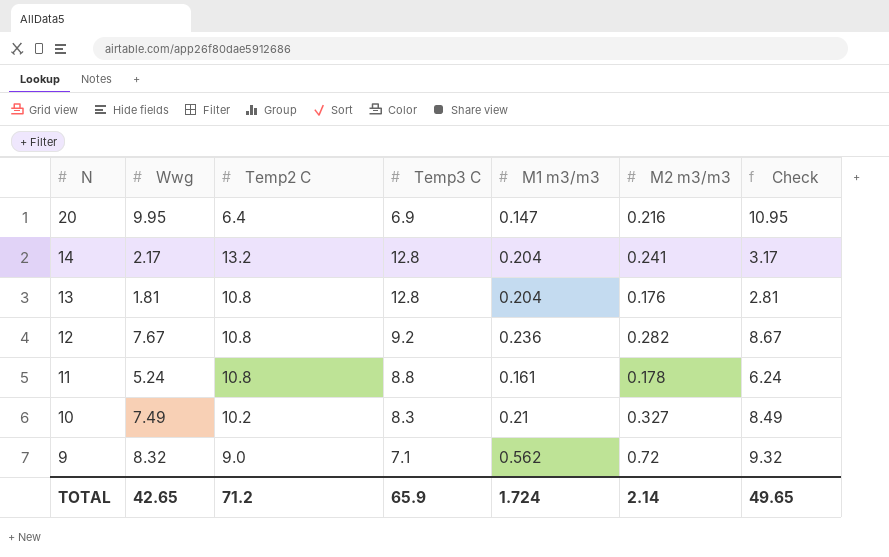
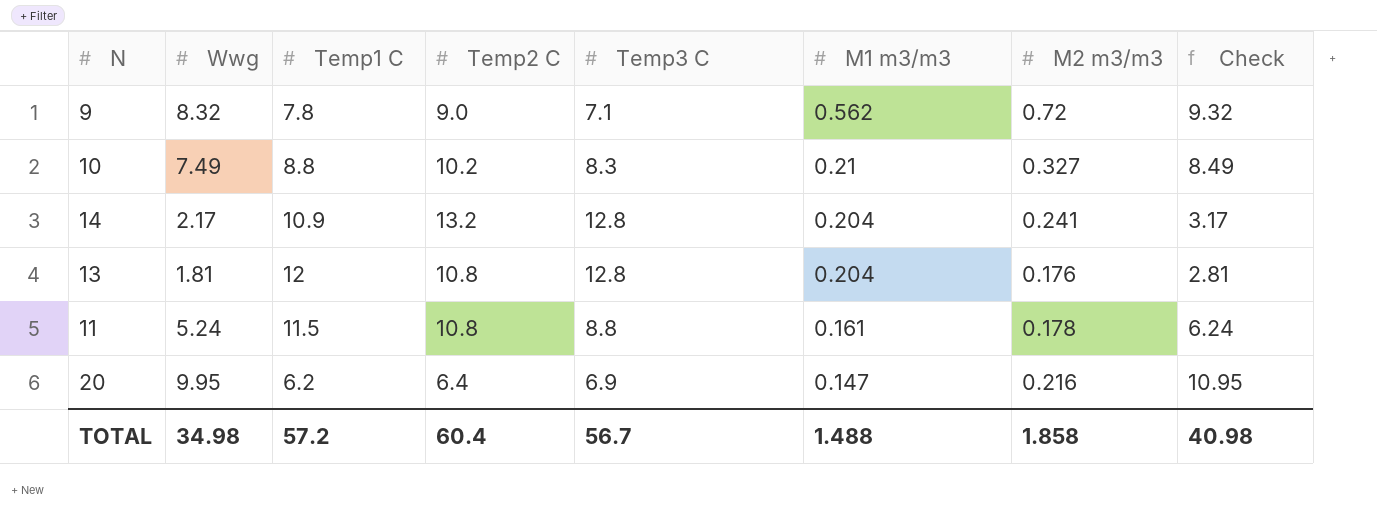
row order: N descending -> M1 m3/m3 descending
column Temp1 C | position: none -> 3
row 12: 7.67 | 10.8 | 9.2 | 0.236 | 0.282 | 8.67 -> none
TOTAL | Wwg: 42.65 -> 34.98
TOTAL | Temp2 C: 71.2 -> 60.4
TOTAL | Temp3 C: 65.9 -> 56.7
TOTAL | M1 m3/m3: 1.724 -> 1.488
TOTAL | M2 m3/m3: 2.14 -> 1.858
TOTAL | Check: 49.65 -> 40.98

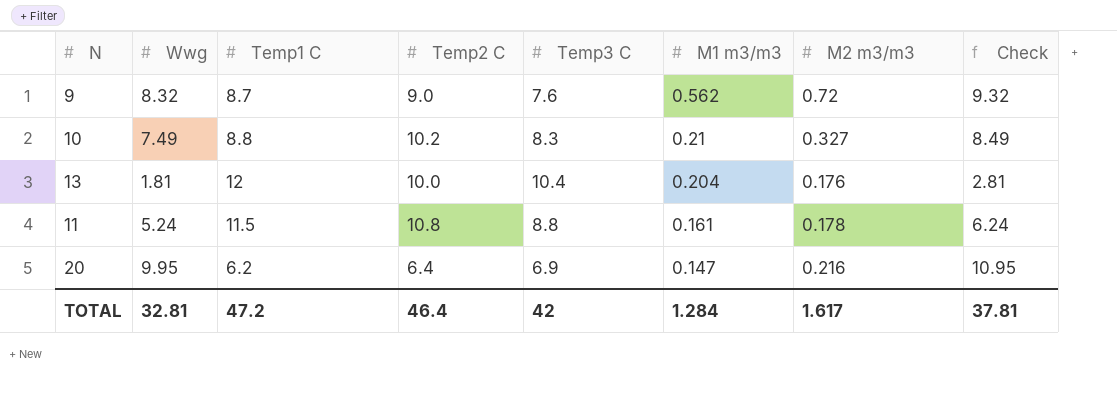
row 14: 2.17 | 10.9 | 13.2 | 12.8 | 0.204 | 0.241 | 3.17 -> none
9 | Temp1 C: 7.8 -> 8.7
9 | Temp3 C: 7.1 -> 7.6
13 | Temp2 C: 10.8 -> 10.0
13 | Temp3 C: 12.8 -> 10.4
TOTAL | Wwg: 34.98 -> 32.81
TOTAL | Temp1 C: 57.2 -> 47.2
TOTAL | Temp2 C: 60.4 -> 46.4
TOTAL | Temp3 C: 56.7 -> 42
TOTAL | M1 m3/m3: 1.488 -> 1.284
TOTAL | M2 m3/m3: 1.858 -> 1.617
TOTAL | Check: 40.98 -> 37.81

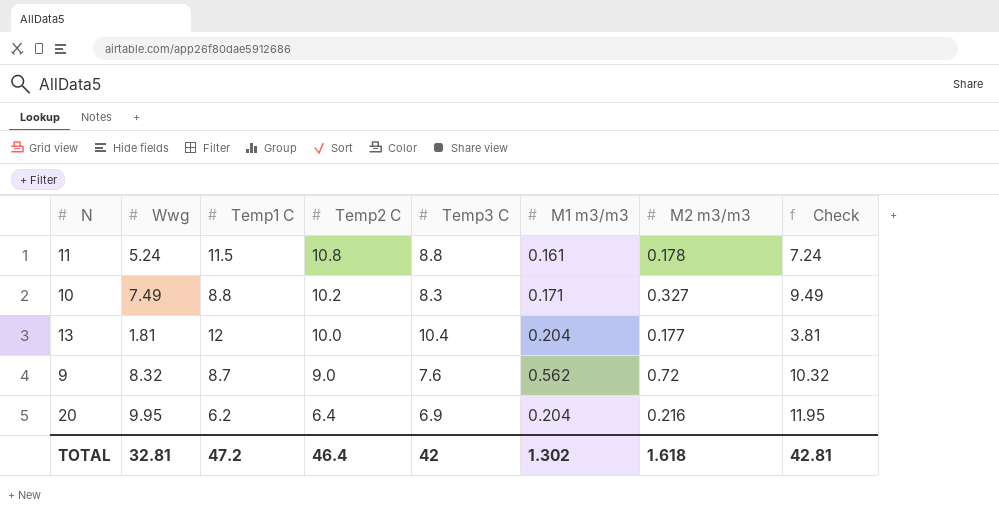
row order: M1 m3/m3 descending -> Temp2 C descending
column Check | formula: [Wwg] + 1 -> [Wwg] + 2
10 | M1 m3/m3: 0.21 -> 0.171
13 | M2 m3/m3: 0.176 -> 0.177
20 | M1 m3/m3: 0.147 -> 0.204
TOTAL | M1 m3/m3: 1.284 -> 1.302
TOTAL | M2 m3/m3: 1.617 -> 1.618
TOTAL | Check: 37.81 -> 42.81

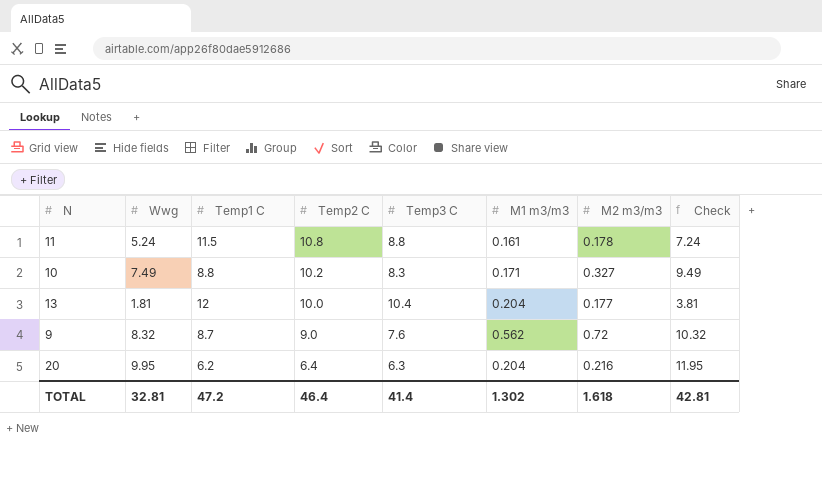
20 | Temp3 C: 6.9 -> 6.3
TOTAL | Temp3 C: 42 -> 41.4

